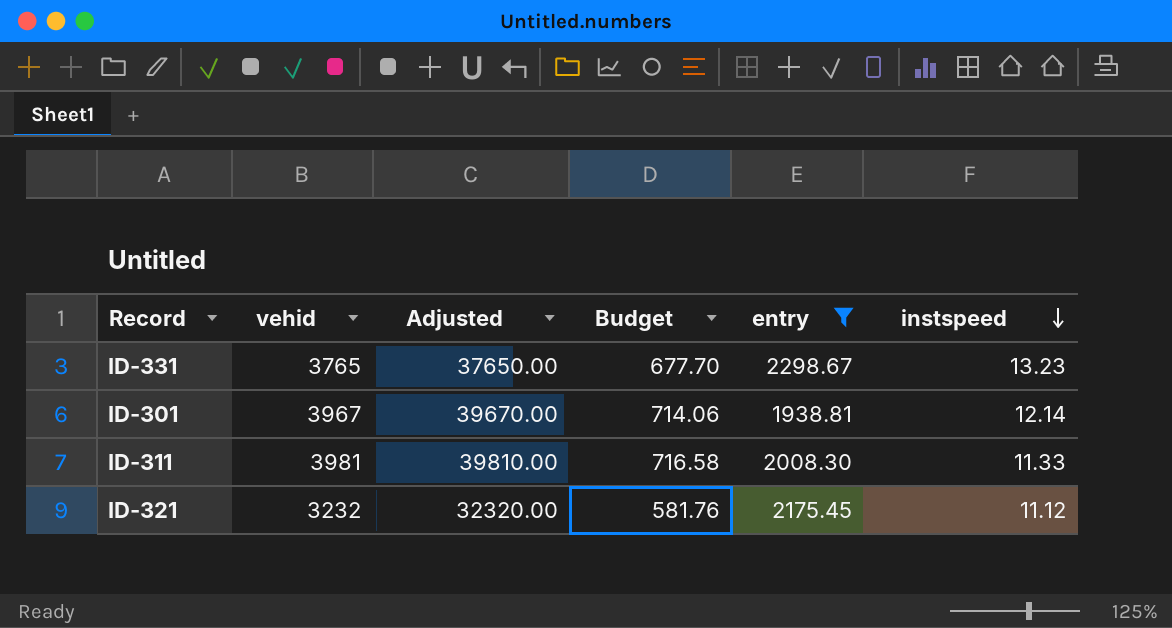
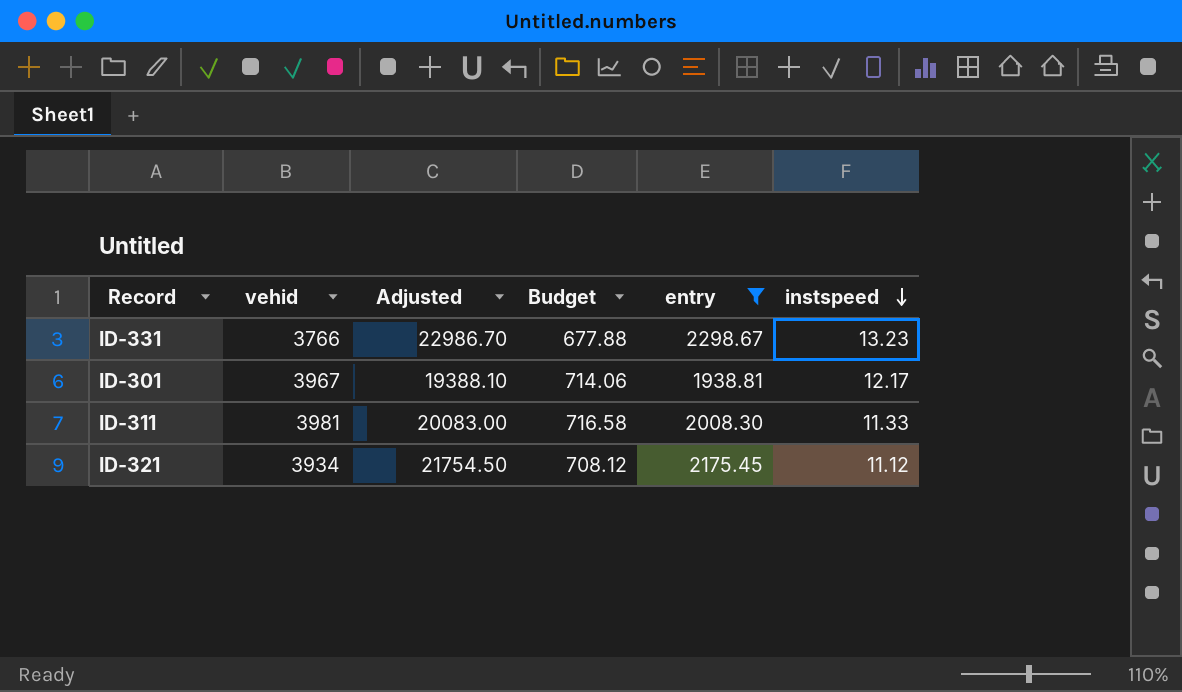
column Adjusted | formula: [vehid] * 10 -> [entry] * 10
ID-331 | vehid: 3765 -> 3766
ID-331 | Budget: 677.70 -> 677.88
ID-301 | instspeed: 12.14 -> 12.17
ID-321 | vehid: 3232 -> 3934
ID-321 | Budget: 581.76 -> 708.12

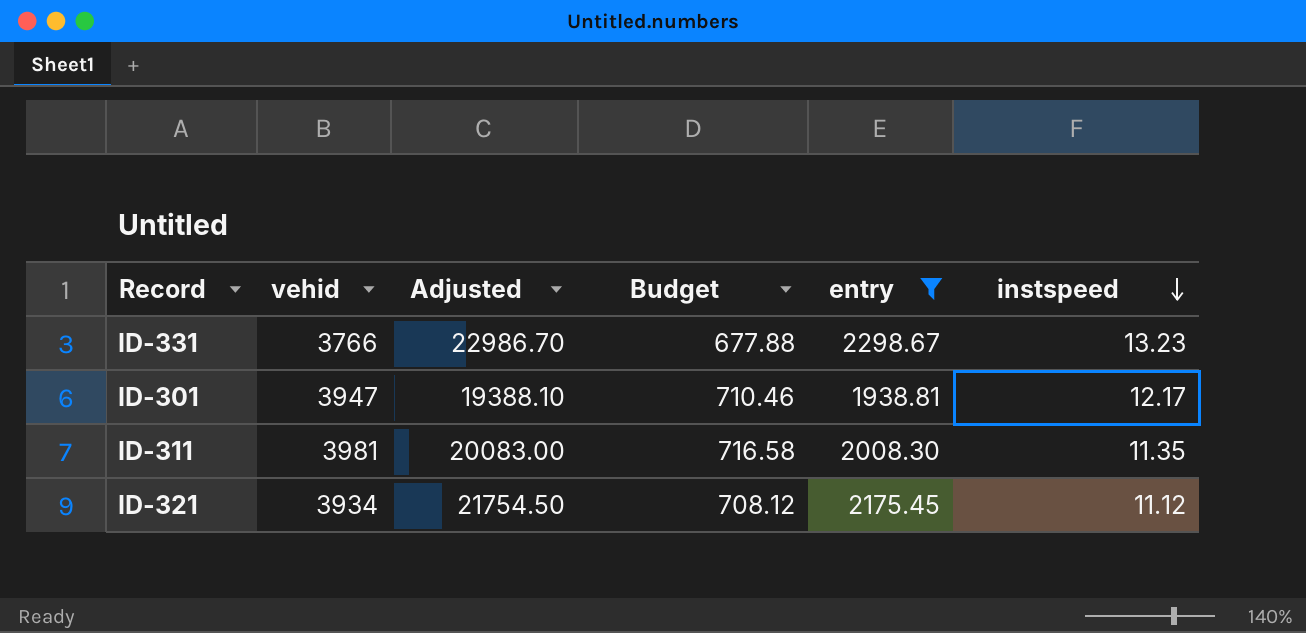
ID-301 | vehid: 3967 -> 3947
ID-301 | Budget: 714.06 -> 710.46
ID-311 | instspeed: 11.33 -> 11.35

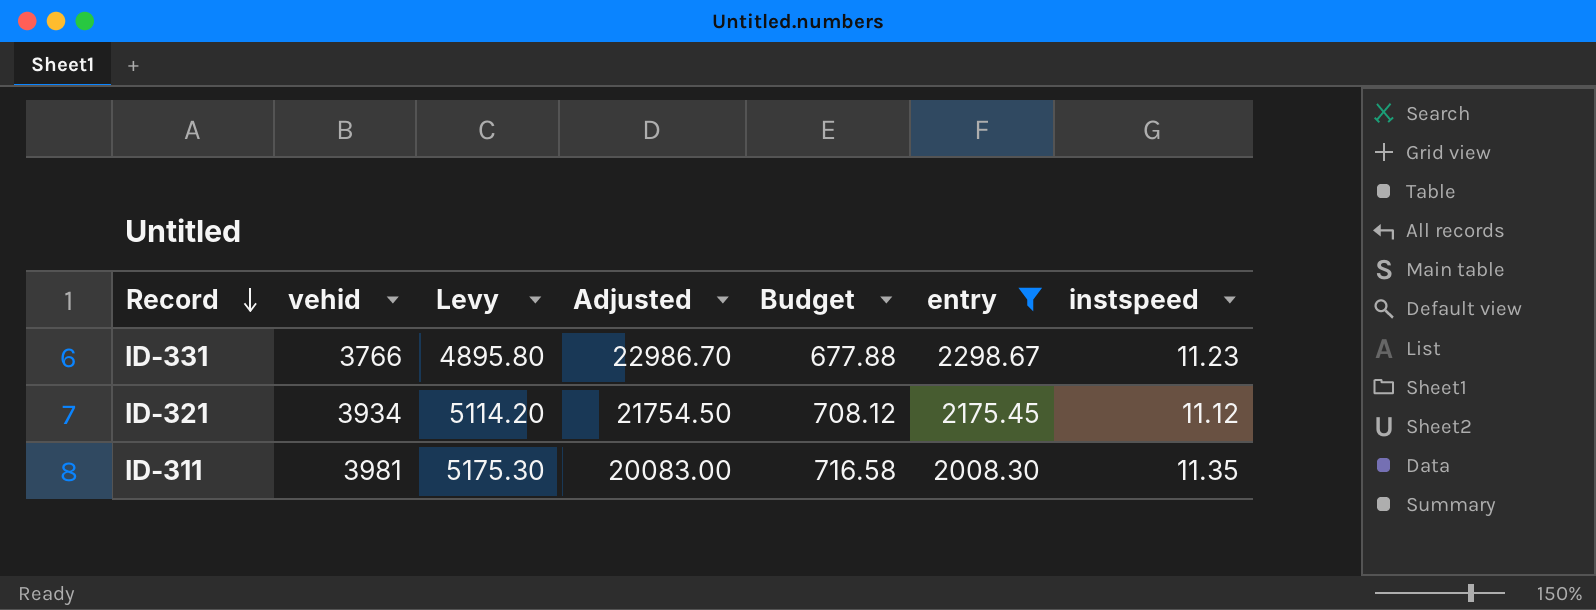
row order: instspeed descending -> Record descending
column Levy | formula: none -> [vehid] * 1.3
row ID-301: 3947 | 19388.10 | 710.46 | 1938.81 | 12.17 -> none
ID-331 | instspeed: 13.23 -> 11.23

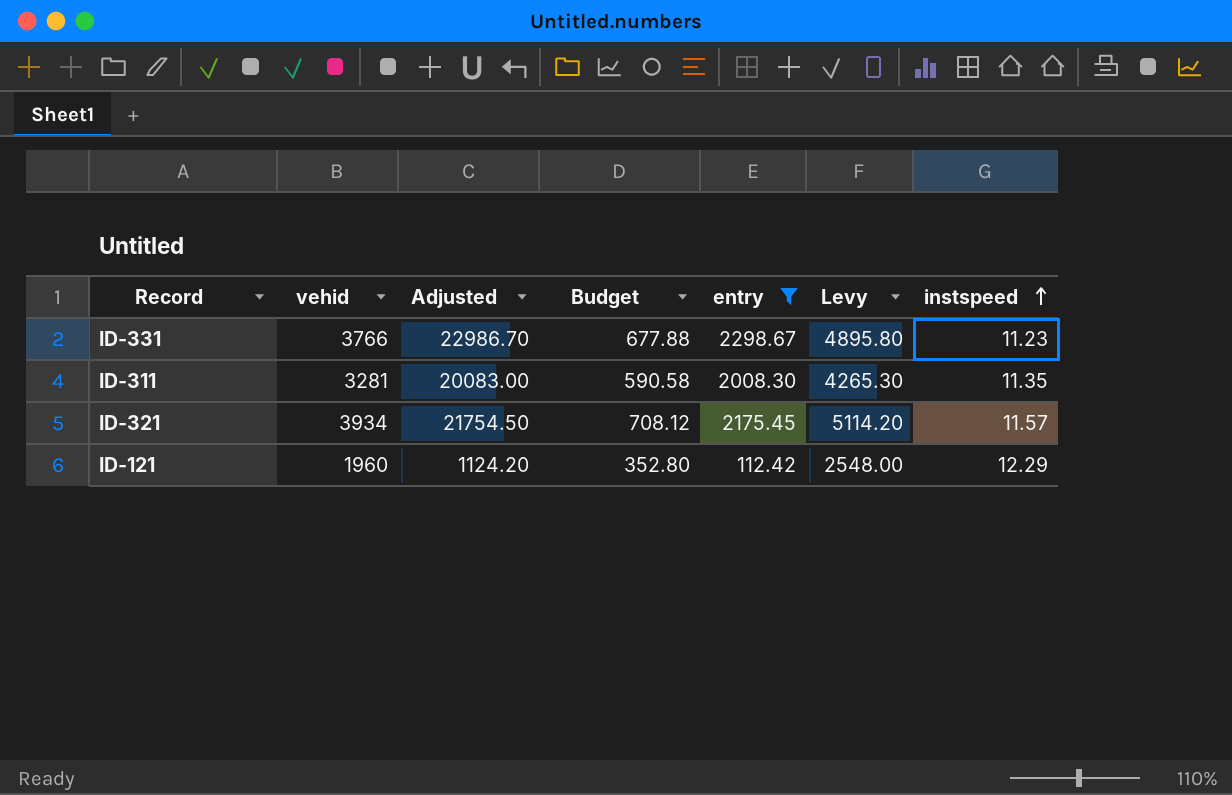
row order: Record descending -> instspeed ascending
column Levy | position: 3 -> 6
ID-311 | vehid: 3981 -> 3281
ID-311 | Budget: 716.58 -> 590.58
ID-311 | Levy: 5175.30 -> 4265.30
ID-321 | instspeed: 11.12 -> 11.57
row ID-121: none -> 1960 | 1124.20 | 352.80 | 112.42 | 2548.00 | 12.29

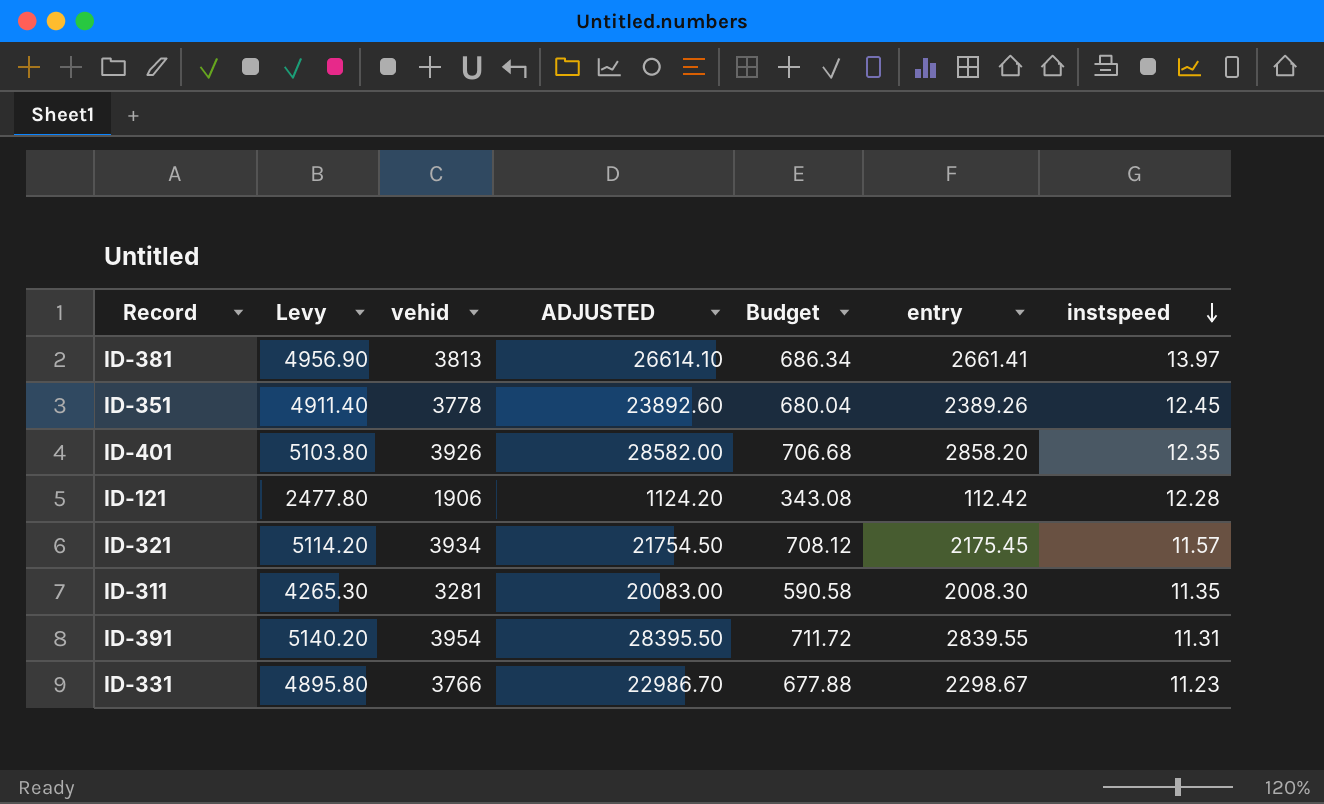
filter: entry <= 2298.67 -> none
row order: instspeed ascending -> instspeed descending
column Levy | position: 6 -> 2
column name: Adjusted -> ADJUSTED
ID-121 | Levy: 2548.00 -> 2477.80
ID-121 | vehid: 1960 -> 1906
ID-121 | Budget: 352.80 -> 343.08
ID-121 | instspeed: 12.29 -> 12.28

